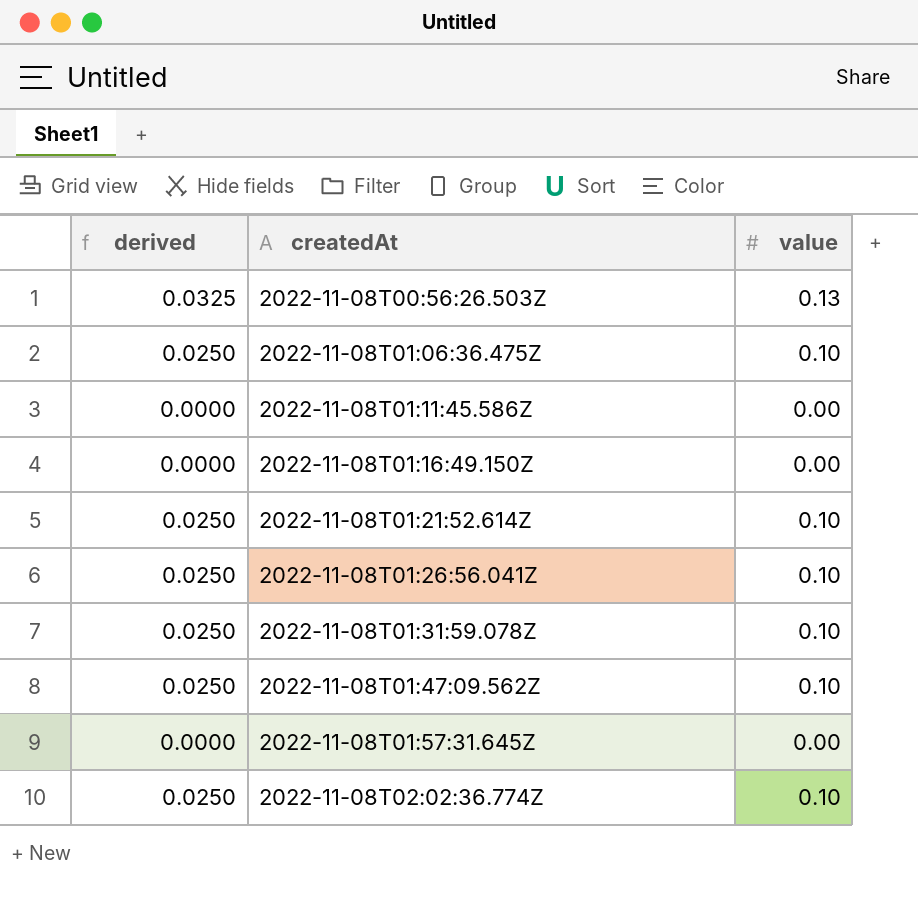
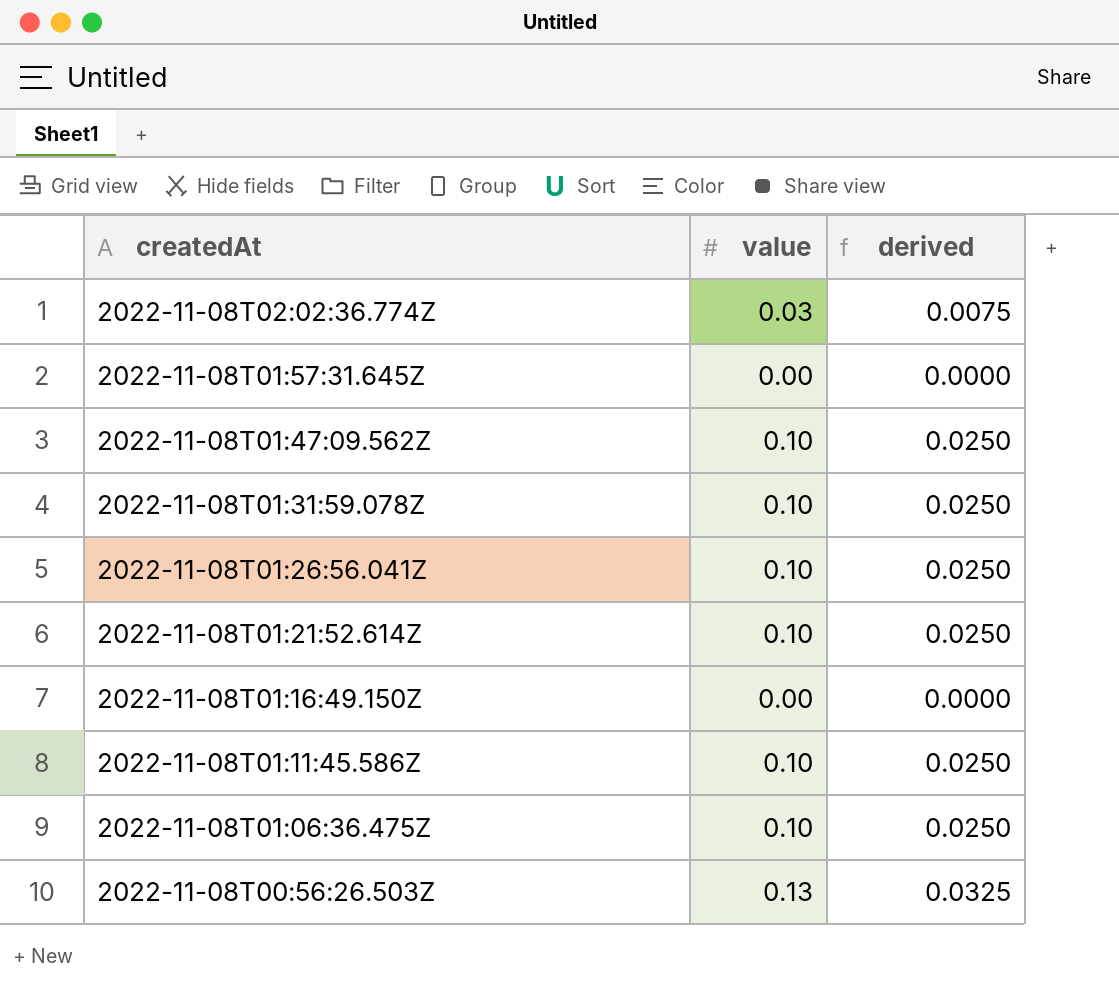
row order: createdAt ascending -> createdAt descending
column derived | position: 1 -> 3
2022-11-08T02:02:36.774Z | value: 0.10 -> 0.03
2022-11-08T02:02:36.774Z | derived: 0.0250 -> 0.0075
2022-11-08T01:11:45.586Z | value: 0.00 -> 0.10
2022-11-08T01:11:45.586Z | derived: 0.0000 -> 0.0250

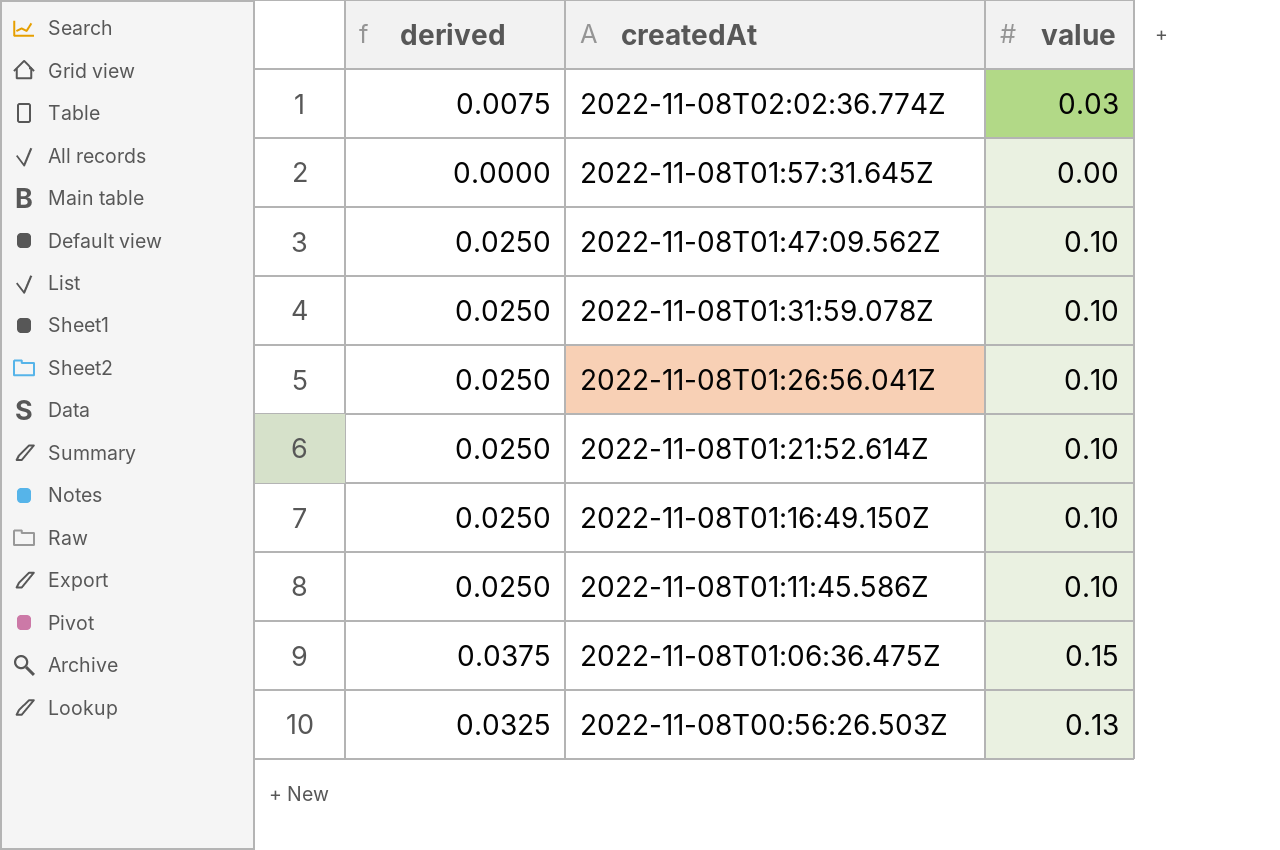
column derived | position: 3 -> 1
2022-11-08T01:16:49.150Z | derived: 0.0000 -> 0.0250
2022-11-08T01:16:49.150Z | value: 0.00 -> 0.10
2022-11-08T01:06:36.475Z | derived: 0.0250 -> 0.0375
2022-11-08T01:06:36.475Z | value: 0.10 -> 0.15

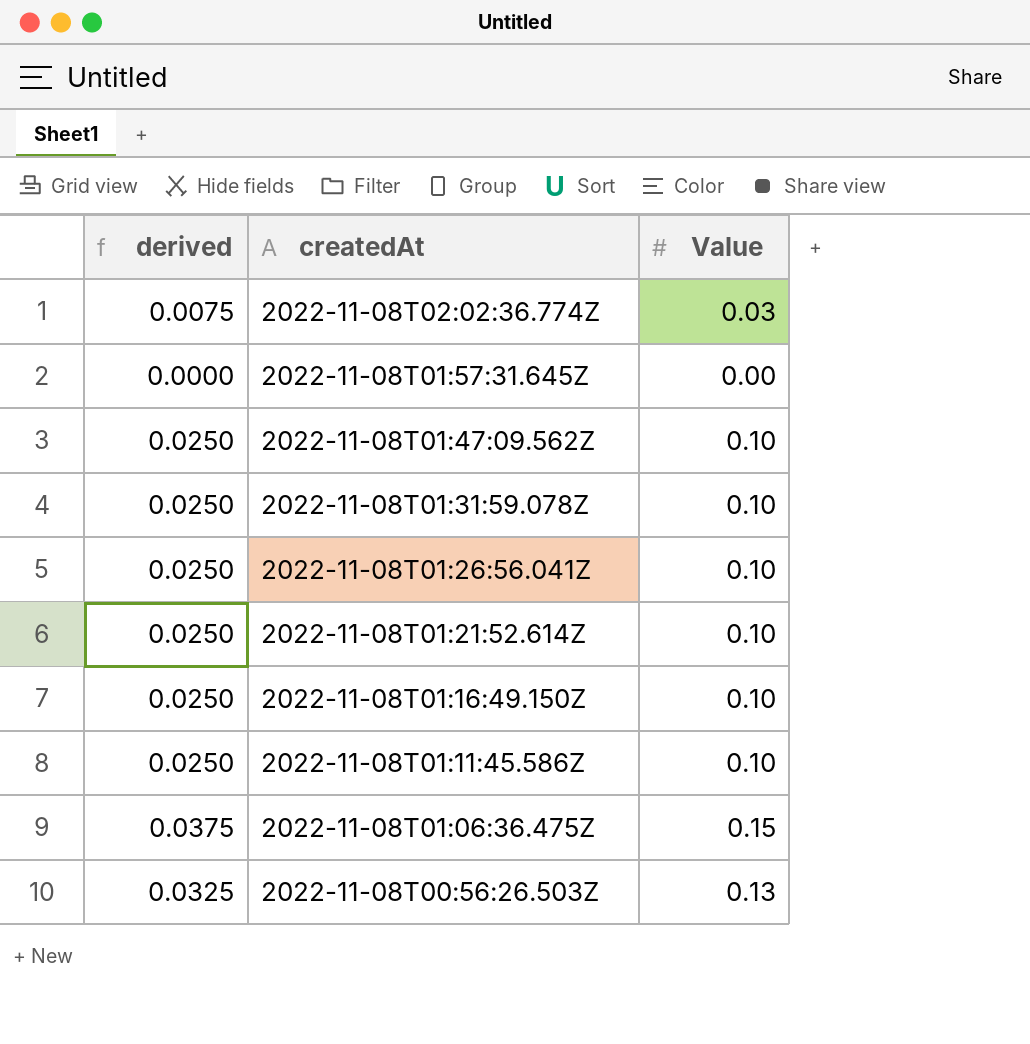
column name: value -> Value

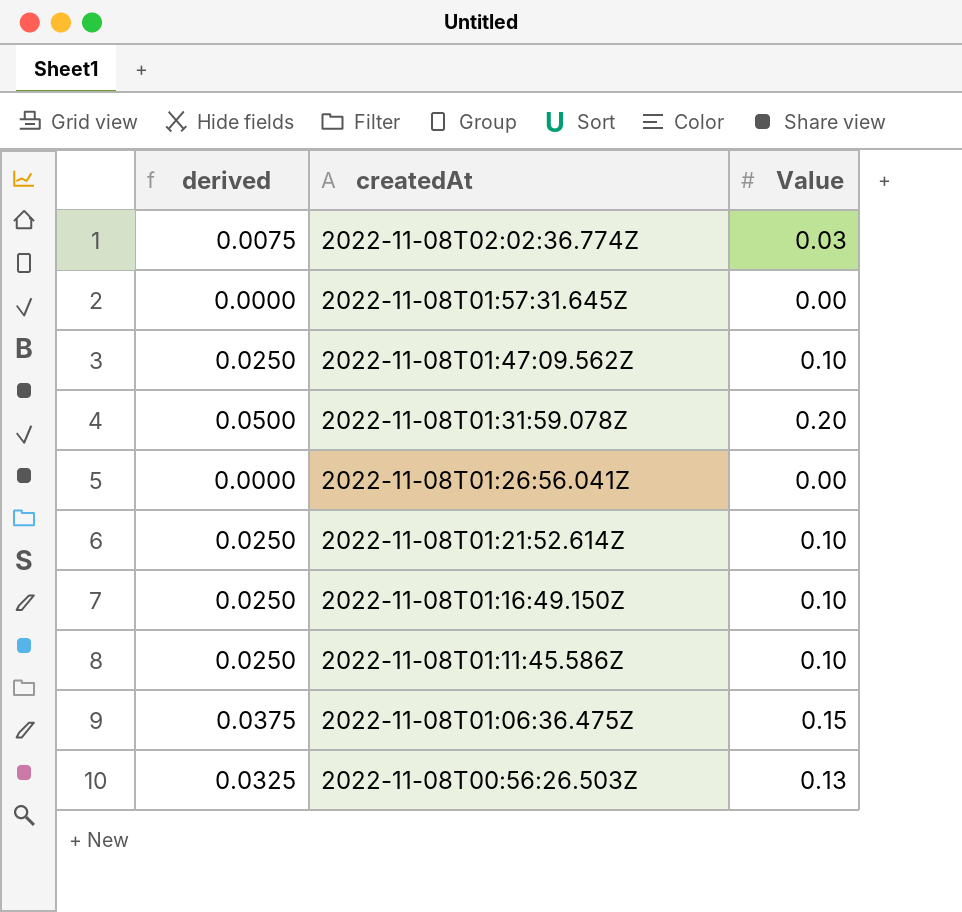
2022-11-08T01:31:59.078Z | derived: 0.0250 -> 0.0500
2022-11-08T01:31:59.078Z | Value: 0.10 -> 0.20
2022-11-08T01:26:56.041Z | derived: 0.0250 -> 0.0000
2022-11-08T01:26:56.041Z | Value: 0.10 -> 0.00

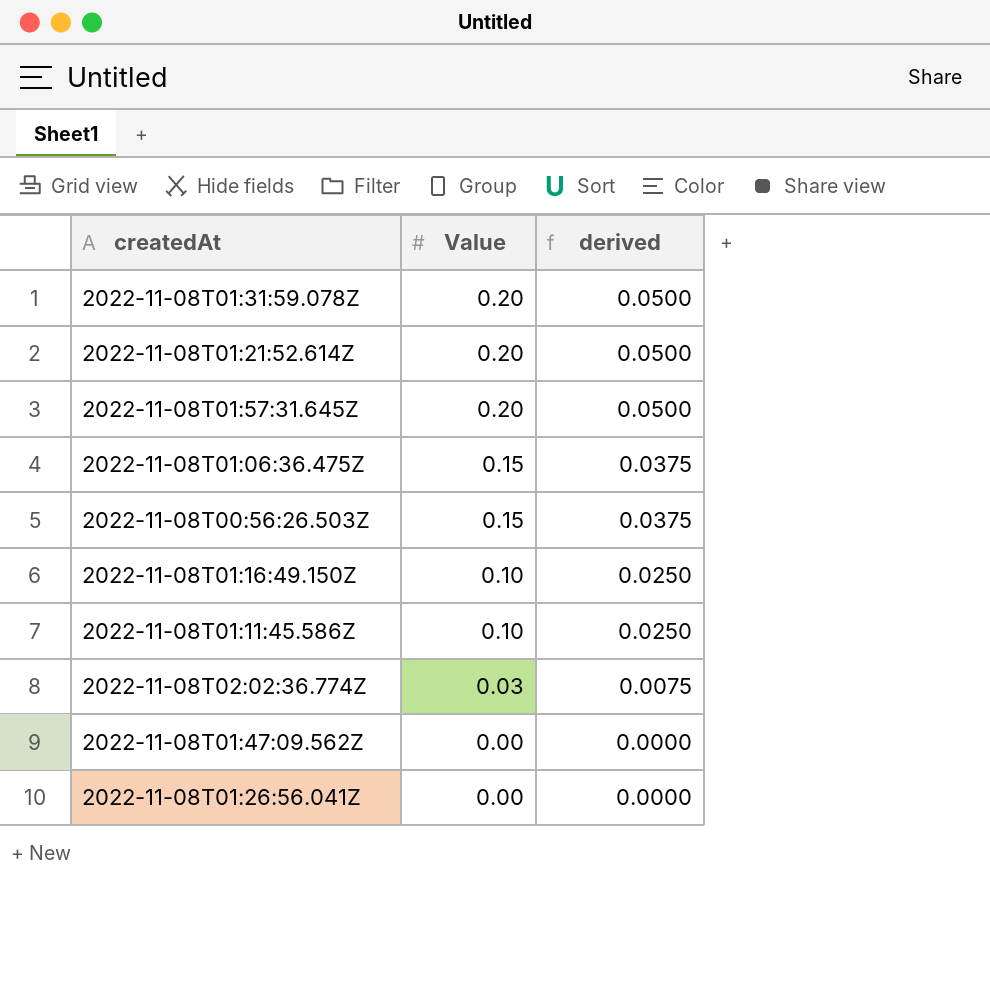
row order: createdAt descending -> Value descending
column derived | position: 1 -> 3
2022-11-08T01:21:52.614Z | Value: 0.10 -> 0.20
2022-11-08T01:21:52.614Z | derived: 0.0250 -> 0.0500
2022-11-08T01:57:31.645Z | Value: 0.00 -> 0.20
2022-11-08T01:57:31.645Z | derived: 0.0000 -> 0.0500
2022-11-08T00:56:26.503Z | Value: 0.13 -> 0.15
2022-11-08T00:56:26.503Z | derived: 0.0325 -> 0.0375
2022-11-08T01:47:09.562Z | Value: 0.10 -> 0.00
2022-11-08T01:47:09.562Z | derived: 0.0250 -> 0.0000

